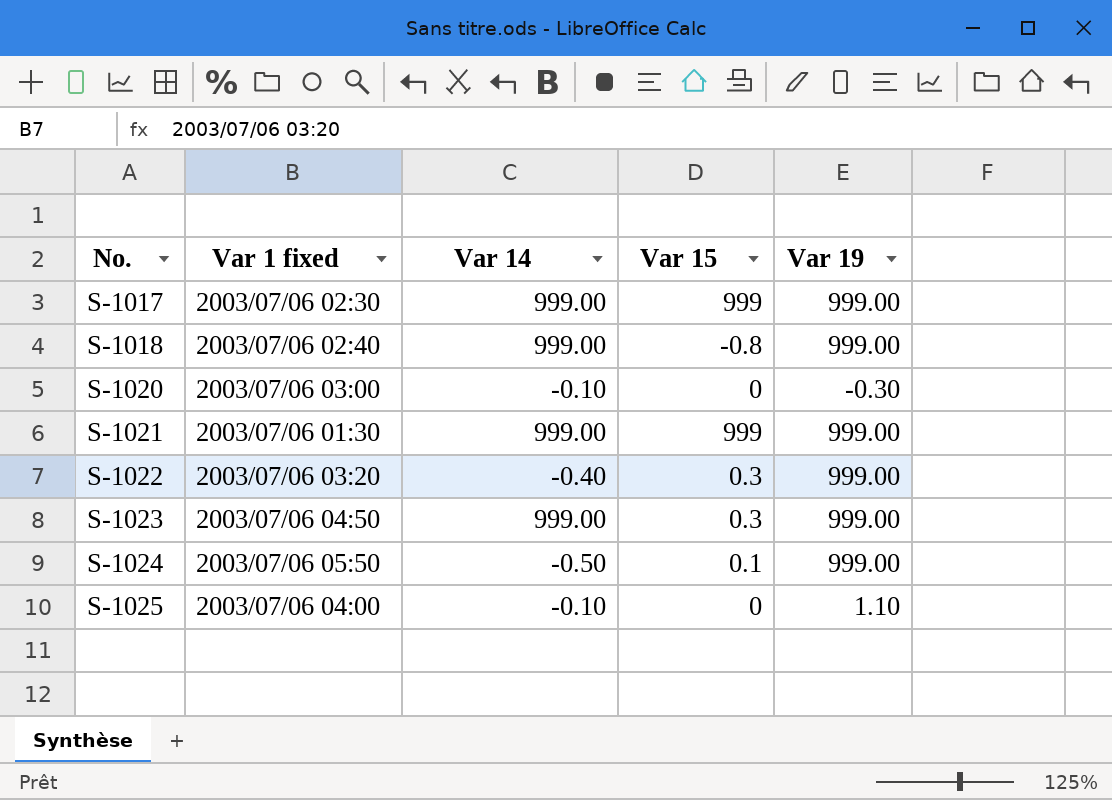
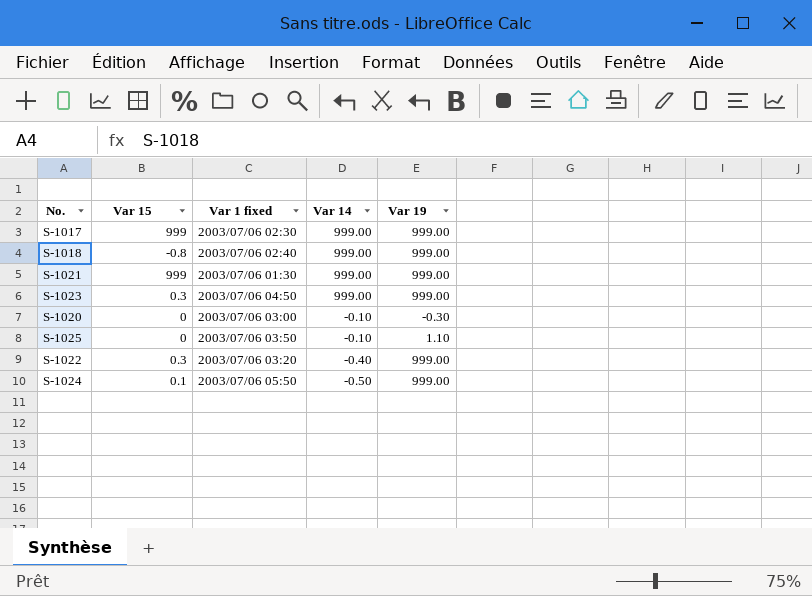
row order: No. ascending -> Var 14 descending
column Var 15 | position: 4 -> 2
S-1025 | Var 1 fixed: 2003/07/06 04:00 -> 2003/07/06 03:50

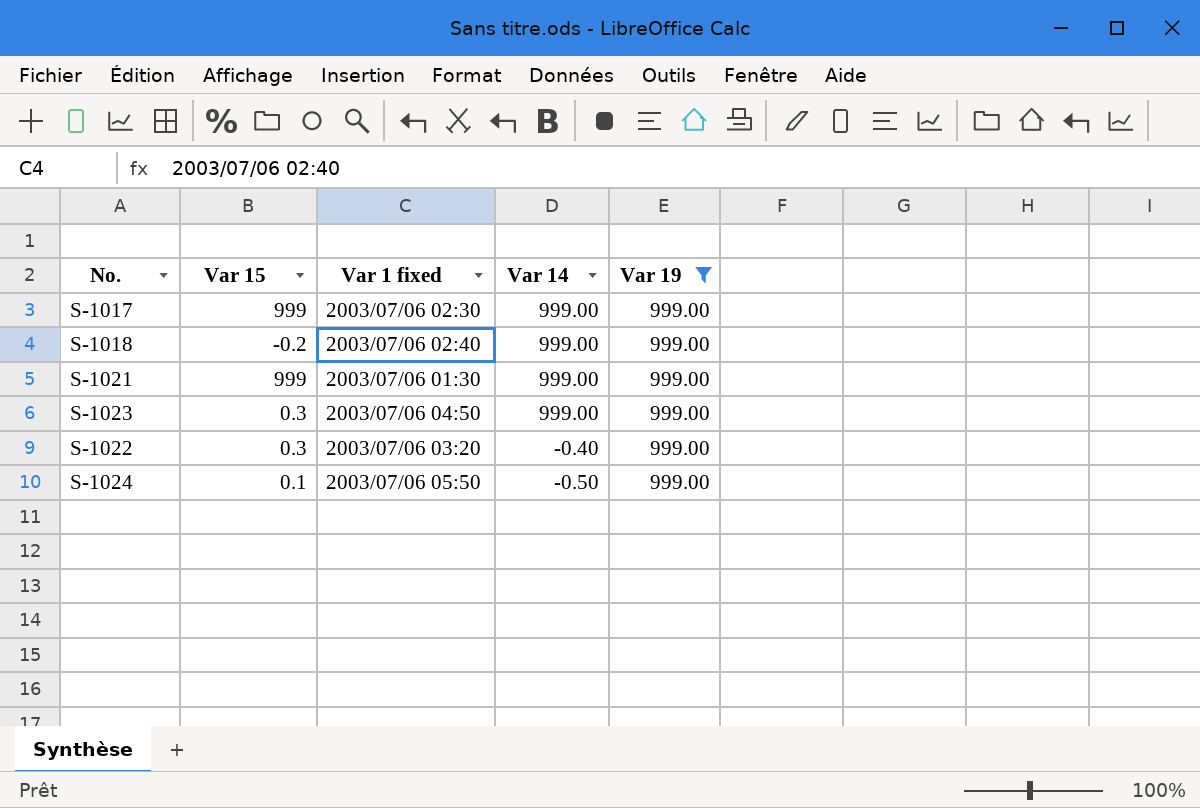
filter: none -> Var 19 = 999.00
S-1018 | Var 15: -0.8 -> -0.2

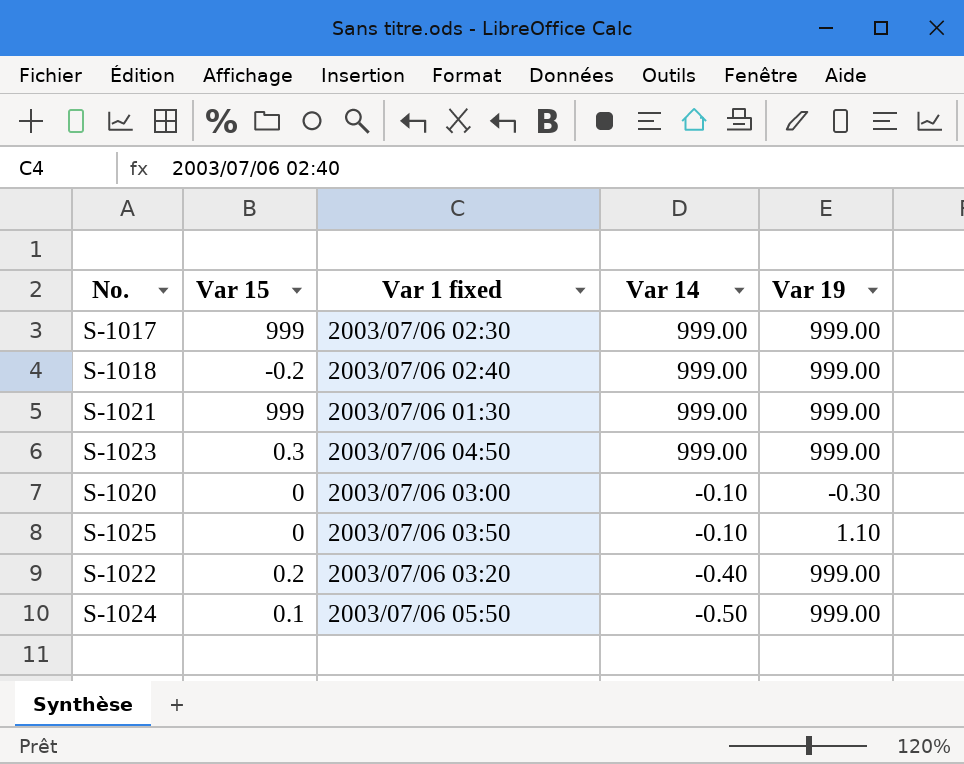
filter: Var 19 = 999.00 -> none
S-1022 | Var 15: 0.3 -> 0.2

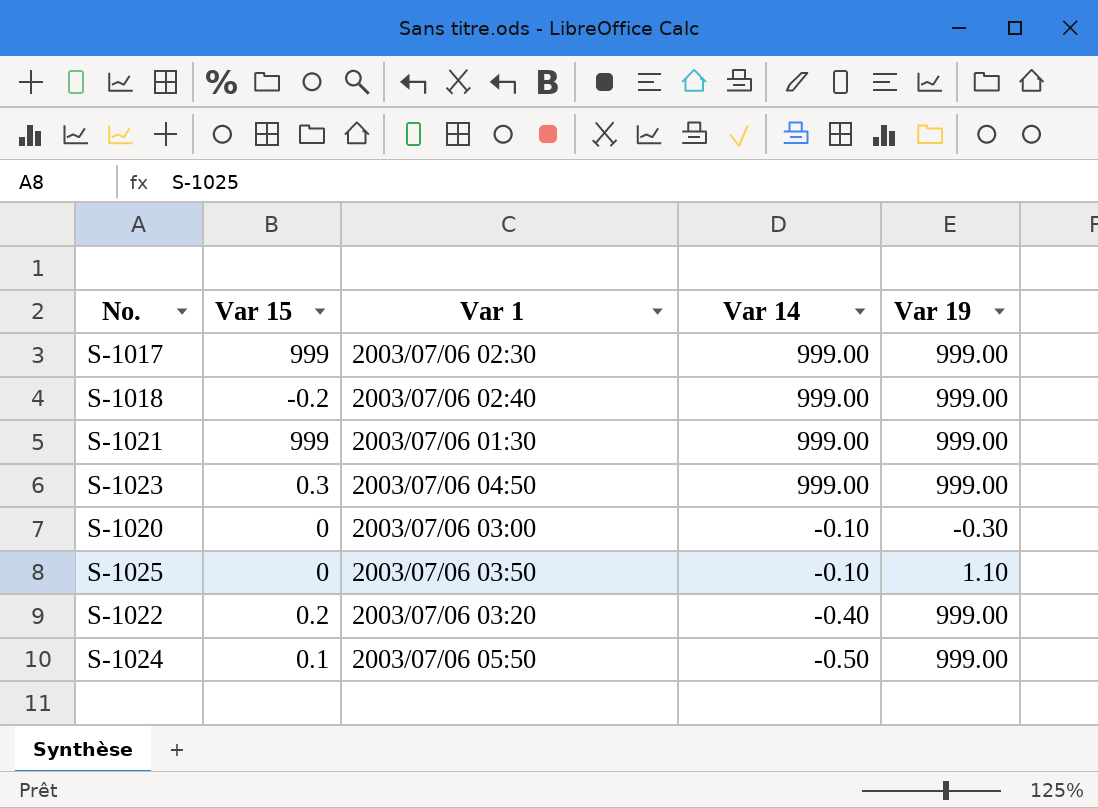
column name: Var 1 fixed -> Var 1

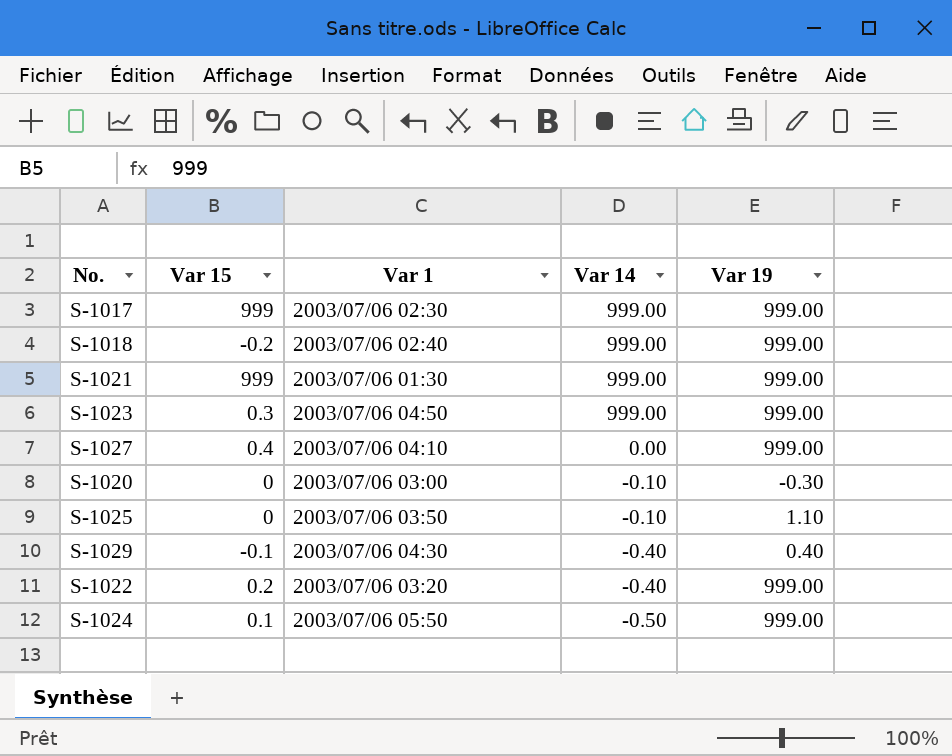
row S-1027: none -> 0.4 | 2003/07/06 04:10 | 0.00 | 999.00
row S-1029: none -> -0.1 | 2003/07/06 04:30 | -0.40 | 0.40

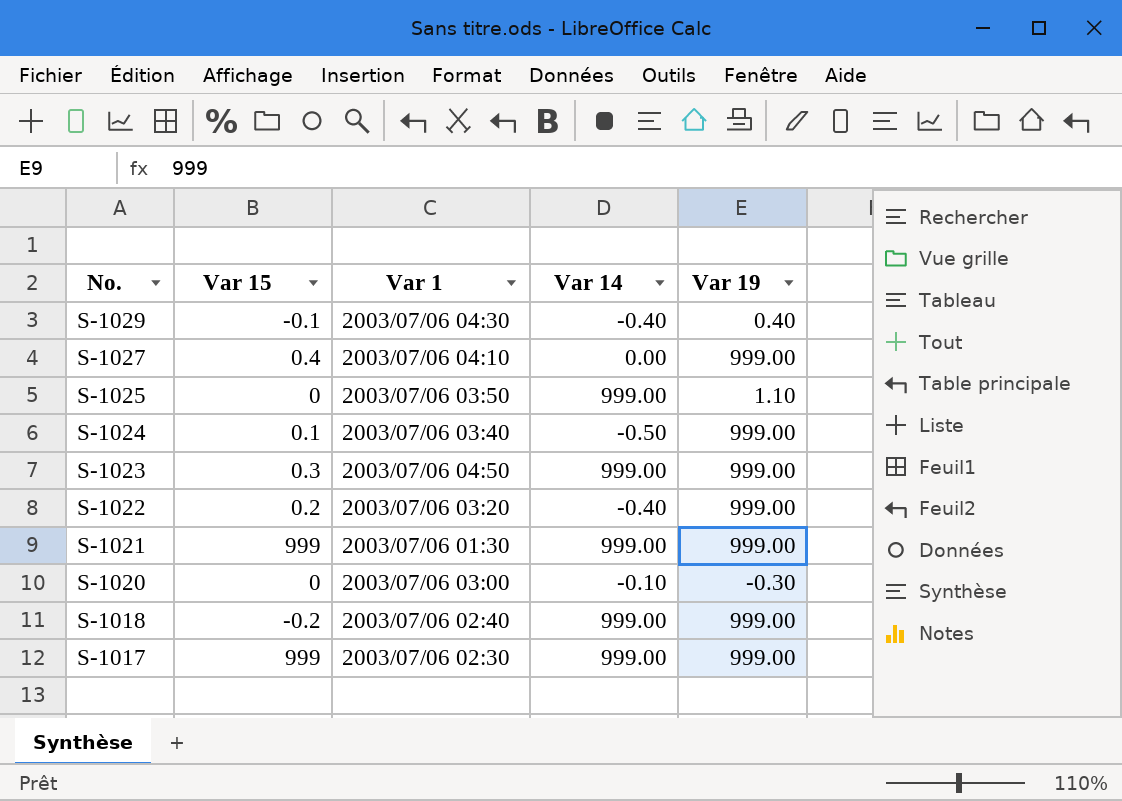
row order: Var 14 descending -> No. descending
S-1025 | Var 14: -0.10 -> 999.00
S-1024 | Var 1: 2003/07/06 05:50 -> 2003/07/06 03:40

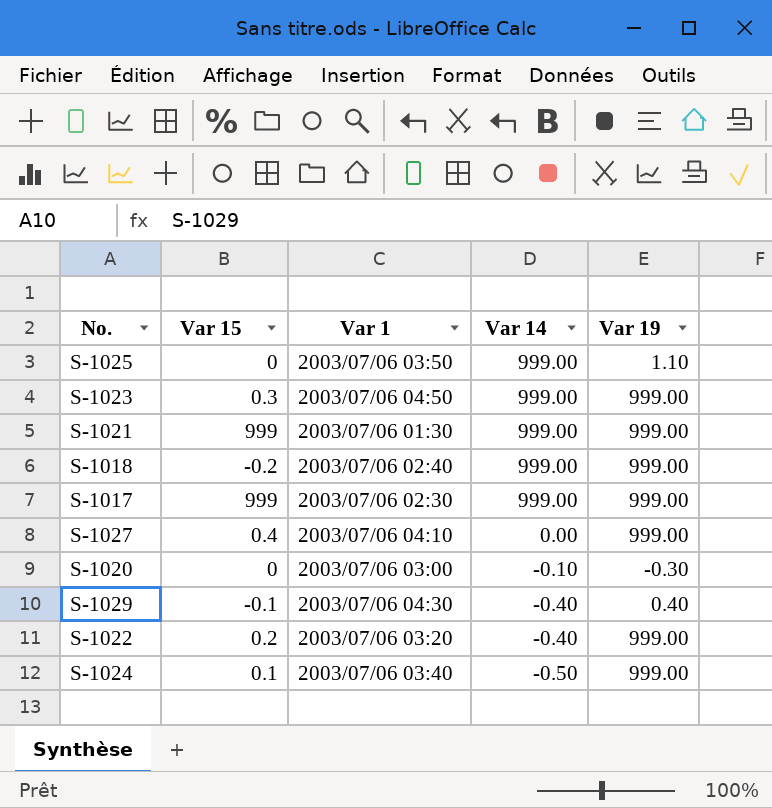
row order: No. descending -> Var 14 descending

